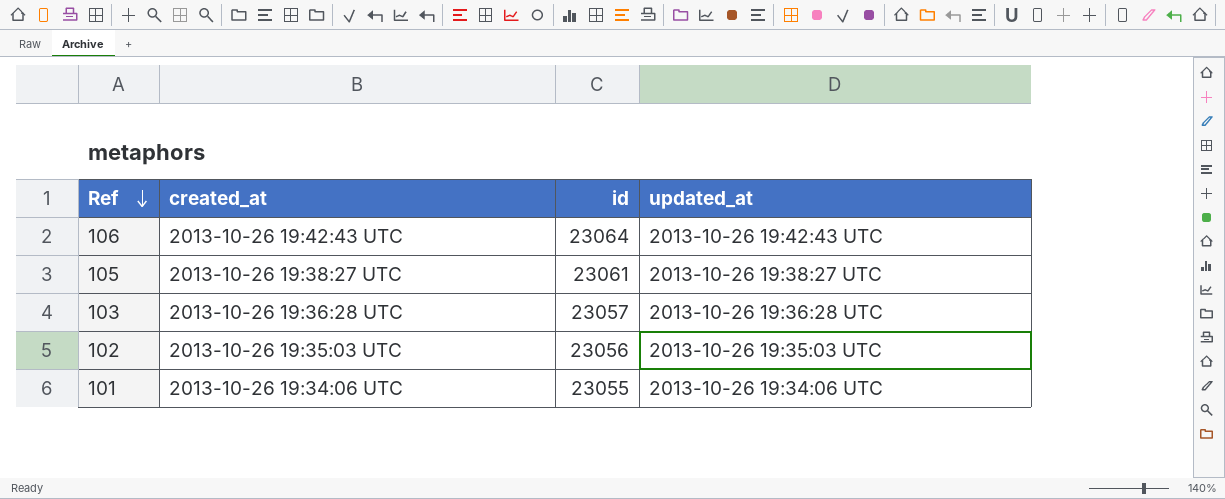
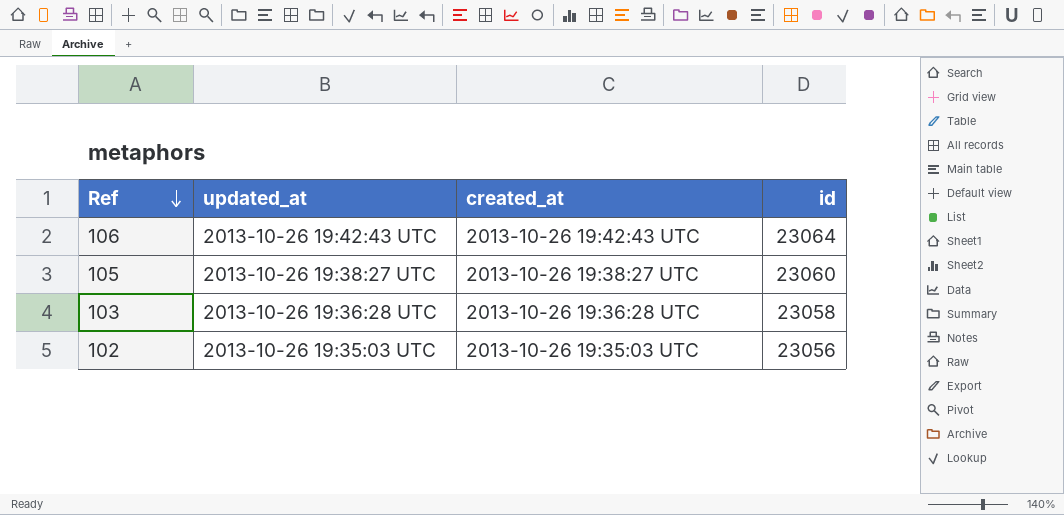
column updated_at | position: 4 -> 2
row 101: 2013-10-26 19:34:06 UTC | 23055 | 2013-10-26 19:34:06 UTC -> none
105 | id: 23061 -> 23060
103 | id: 23057 -> 23058

